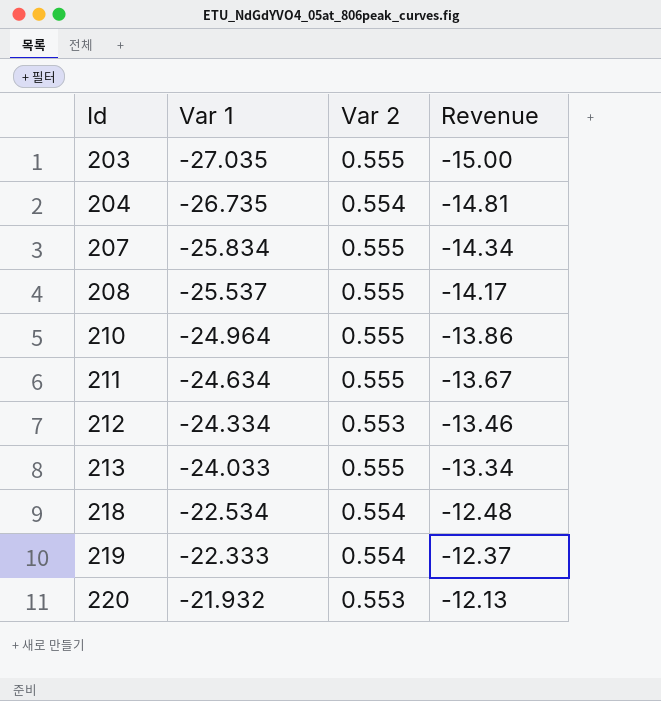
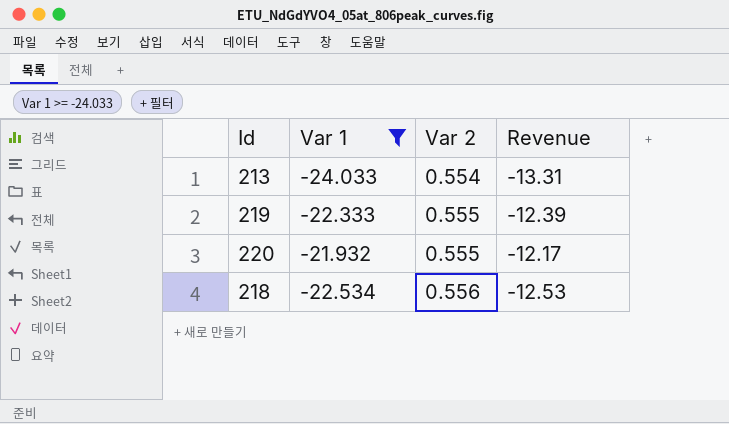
filter: none -> Var 1 >= -24.033
row order: Id ascending -> Var 2 ascending
213 | Var 2: 0.555 -> 0.554
213 | Revenue: -13.34 -> -13.31
219 | Var 2: 0.554 -> 0.555
219 | Revenue: -12.37 -> -12.39
220 | Var 2: 0.553 -> 0.555
220 | Revenue: -12.13 -> -12.17
218 | Var 2: 0.554 -> 0.556
218 | Revenue: -12.48 -> -12.53

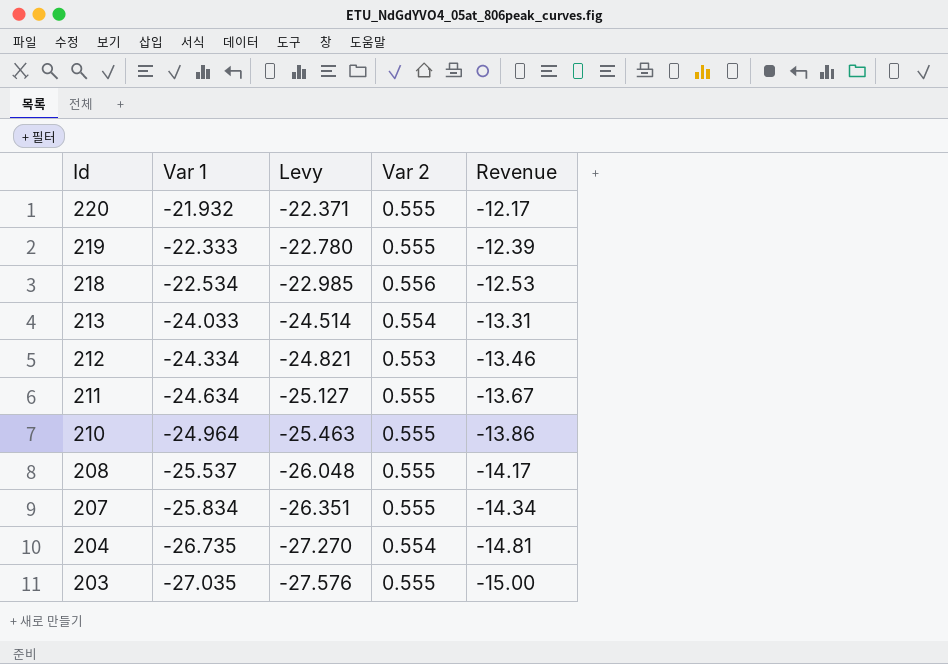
filter: Var 1 >= -24.033 -> none
row order: Var 2 ascending -> Id descending
column Levy | formula: none -> [Var 1] * 1.02

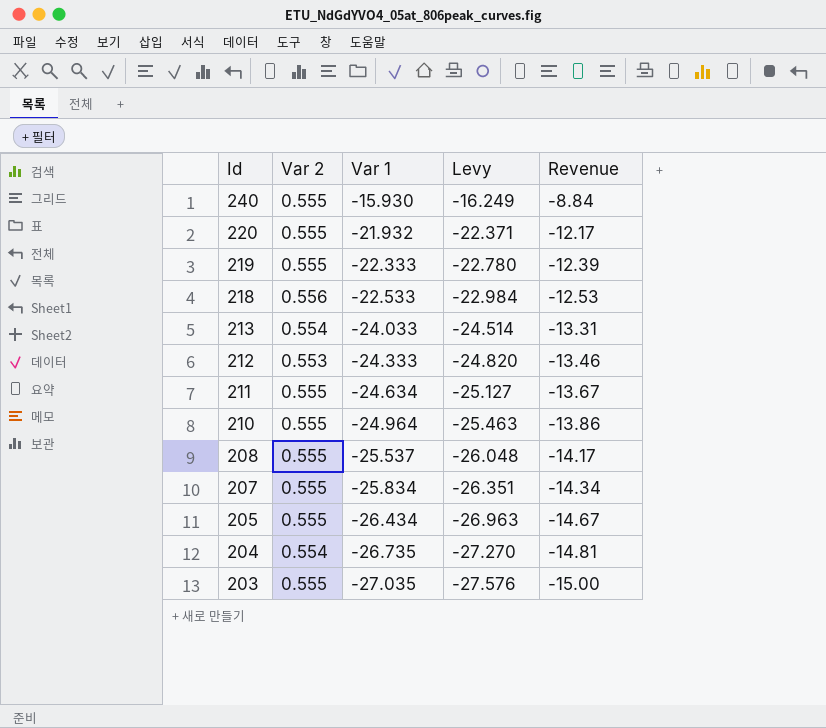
column Var 2 | position: 4 -> 2
row 240: none -> 0.555 | -15.930 | -16.249 | -8.84
218 | Var 1: -22.534 -> -22.533
218 | Levy: -22.985 -> -22.984
212 | Var 1: -24.334 -> -24.333
212 | Levy: -24.821 -> -24.820
row 205: none -> 0.555 | -26.434 | -26.963 | -14.67

